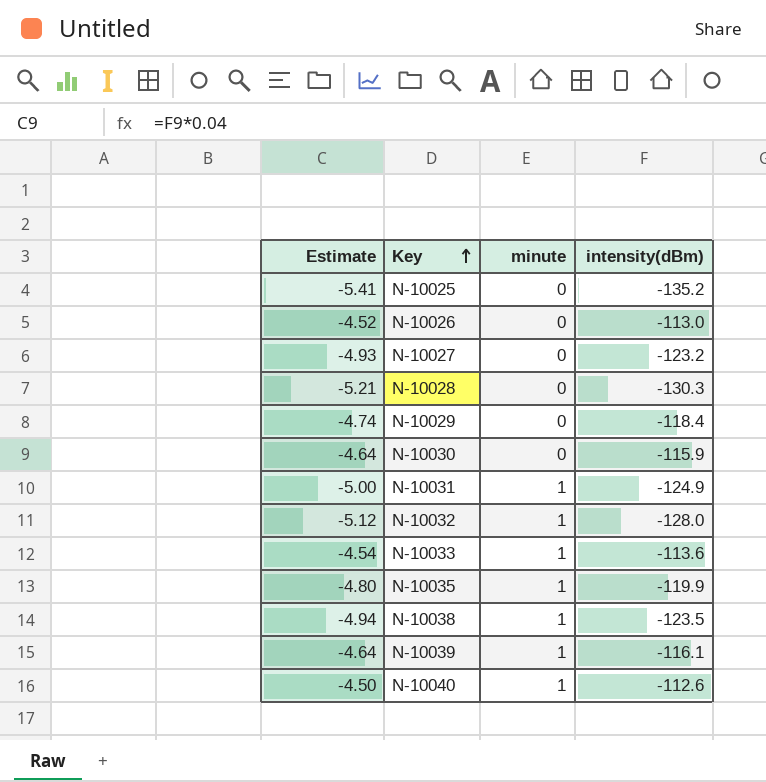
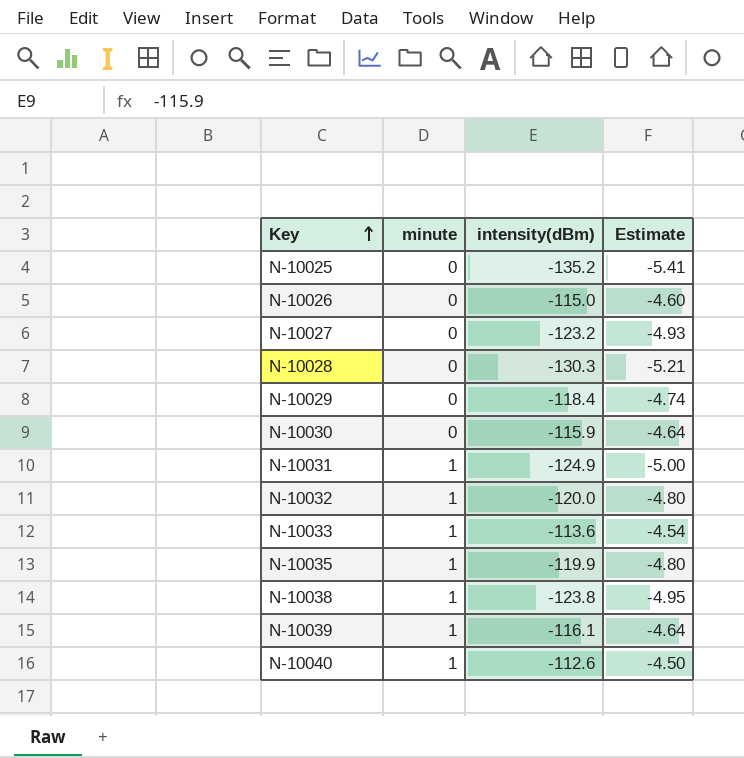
column Estimate | position: 1 -> 4
N-10026 | intensity(dBm): -113.0 -> -115.0
N-10026 | Estimate: -4.52 -> -4.60
N-10032 | intensity(dBm): -128.0 -> -120.0
N-10032 | Estimate: -5.12 -> -4.80
N-10038 | intensity(dBm): -123.5 -> -123.8
N-10038 | Estimate: -4.94 -> -4.95

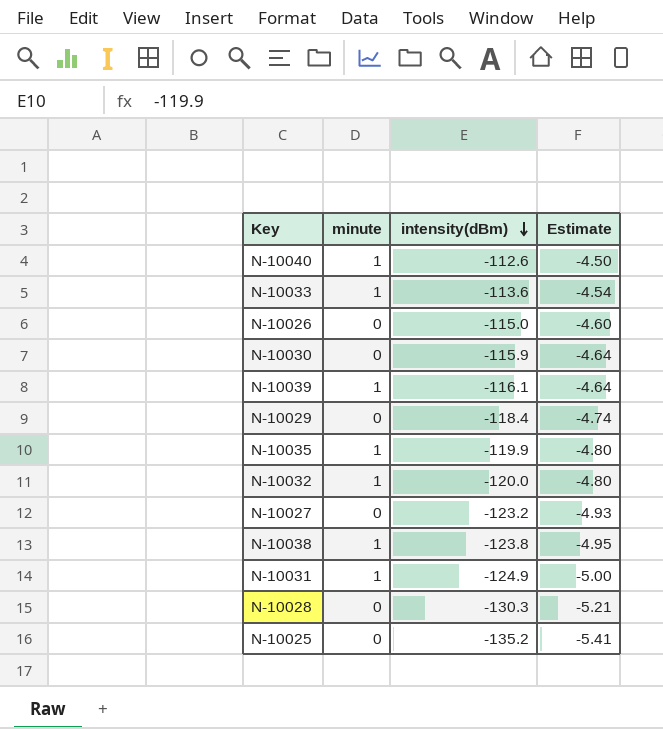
row order: Key ascending -> intensity(dBm) descending

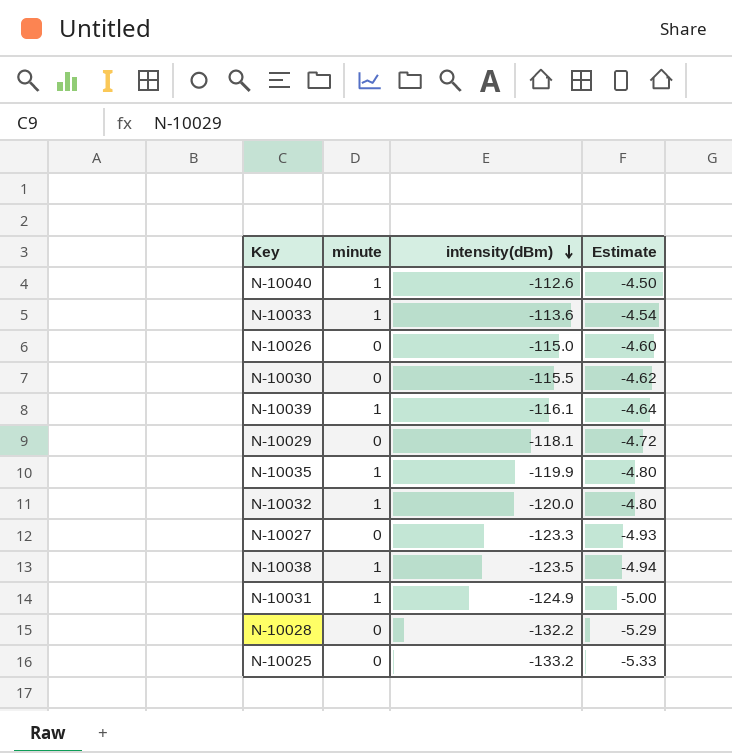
N-10030 | intensity(dBm): -115.9 -> -115.5
N-10030 | Estimate: -4.64 -> -4.62
N-10029 | intensity(dBm): -118.4 -> -118.1
N-10029 | Estimate: -4.74 -> -4.72
N-10027 | intensity(dBm): -123.2 -> -123.3
N-10038 | intensity(dBm): -123.8 -> -123.5
N-10038 | Estimate: -4.95 -> -4.94
N-10028 | intensity(dBm): -130.3 -> -132.2
N-10028 | Estimate: -5.21 -> -5.29
N-10025 | intensity(dBm): -135.2 -> -133.2
N-10025 | Estimate: -5.41 -> -5.33

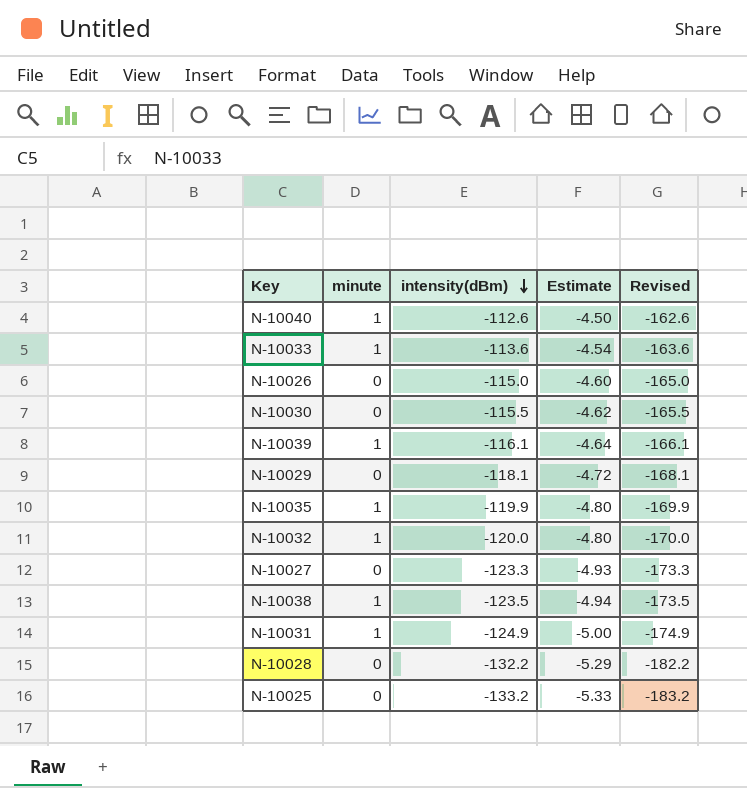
column Revised | formula: none -> [intensity(dBm)] - 50

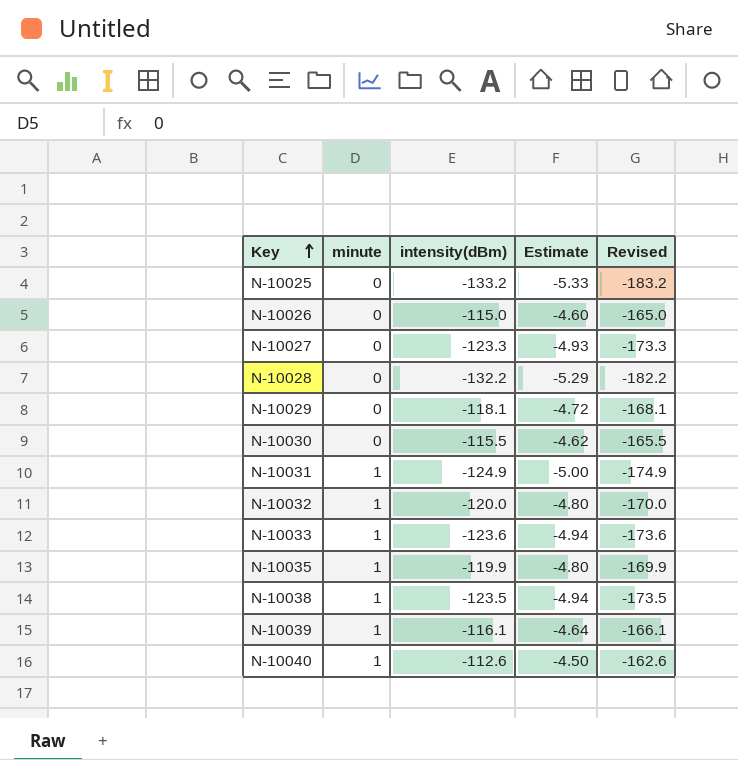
row order: intensity(dBm) descending -> Key ascending
N-10033 | intensity(dBm): -113.6 -> -123.6
N-10033 | Estimate: -4.54 -> -4.94
N-10033 | Revised: -163.6 -> -173.6

